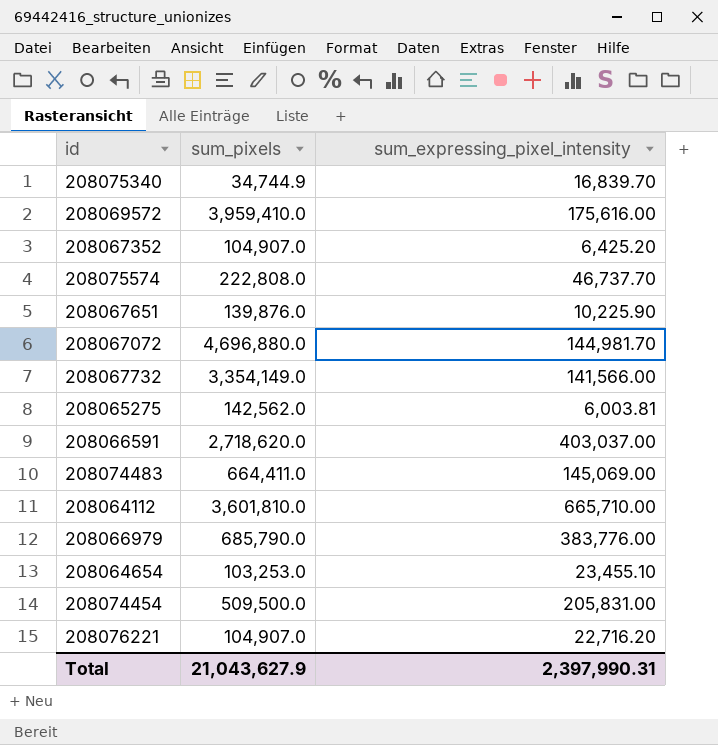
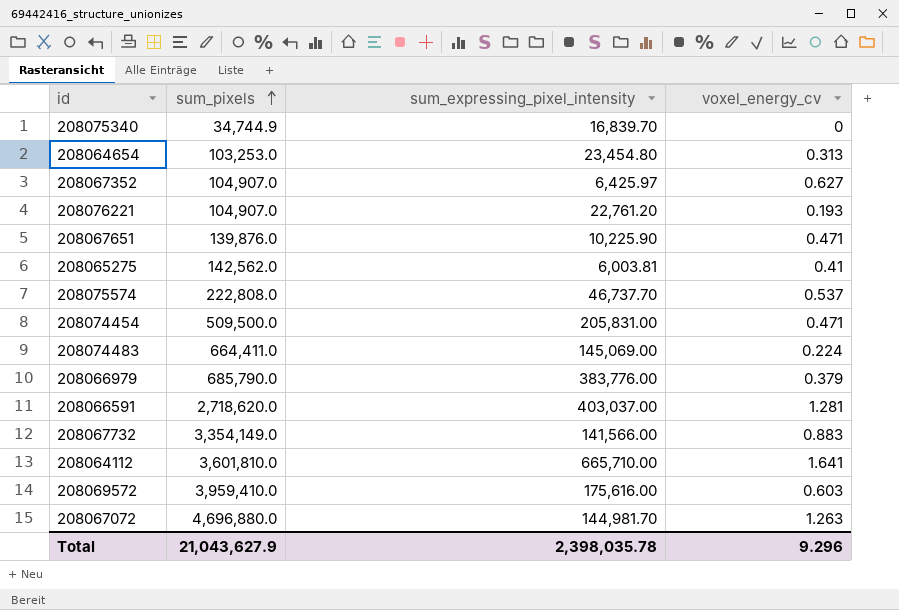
row order: none -> sum_pixels ascending
column voxel_energy_cv | position: none -> 4
208064654 | sum_expressing_pixel_intensity: 23,455.10 -> 23,454.80
208067352 | sum_expressing_pixel_intensity: 6,425.20 -> 6,425.97
208076221 | sum_expressing_pixel_intensity: 22,716.20 -> 22,761.20
Total | sum_expressing_pixel_intensity: 2,397,990.31 -> 2,398,035.78

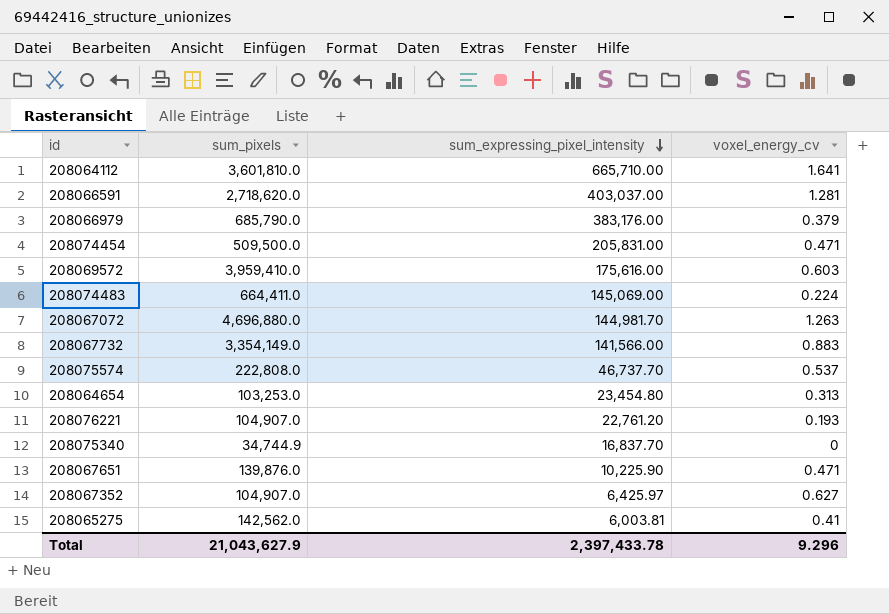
row order: sum_pixels ascending -> sum_expressing_pixel_intensity descending
208066979 | sum_expressing_pixel_intensity: 383,776.00 -> 383,176.00
208075340 | sum_expressing_pixel_intensity: 16,839.70 -> 16,837.70
Total | sum_expressing_pixel_intensity: 2,398,035.78 -> 2,397,433.78

